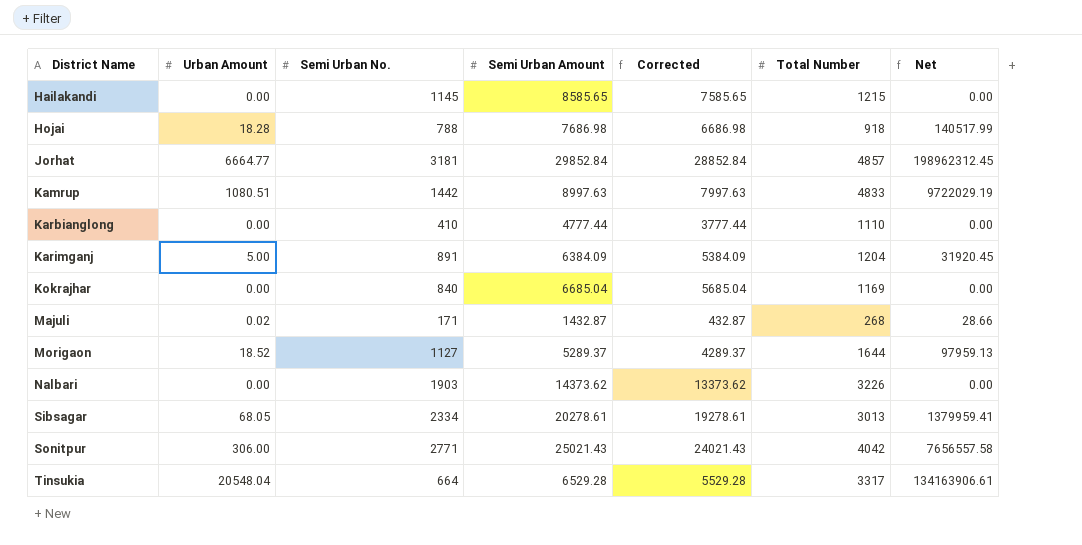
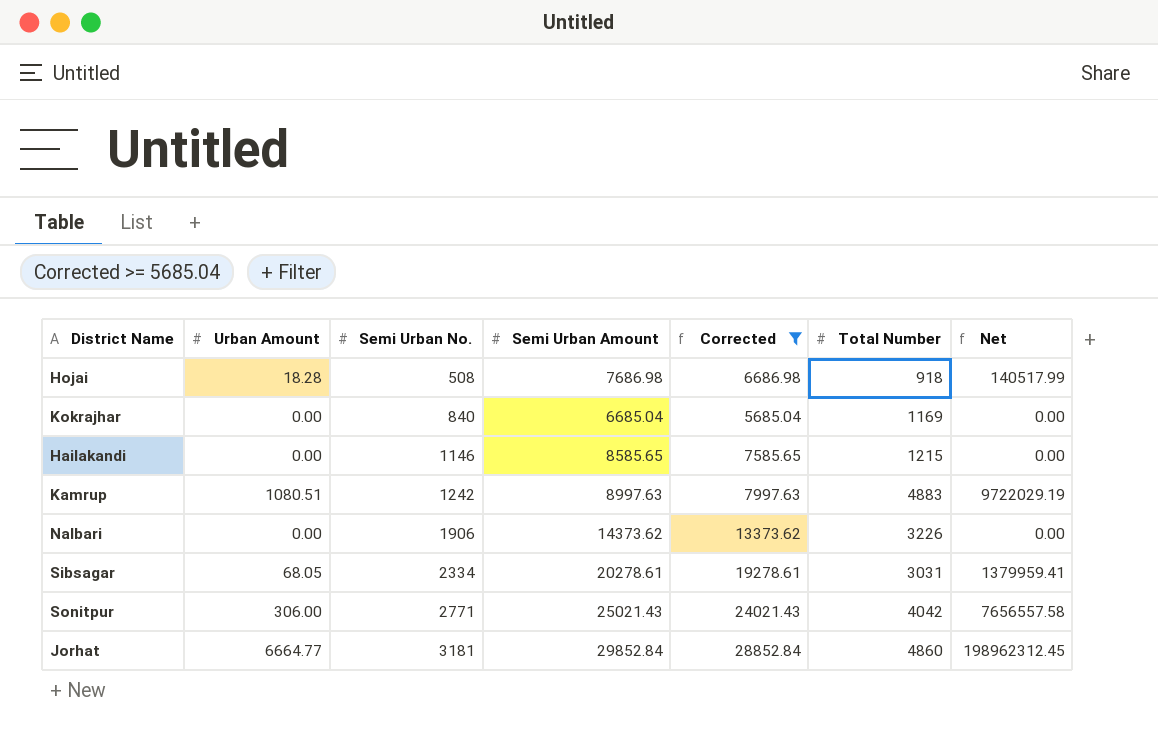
filter: none -> Corrected >= 5685.04
row order: District Name ascending -> Semi Urban No. ascending
Hojai | Semi Urban No.: 788 -> 508
Hailakandi | Semi Urban No.: 1145 -> 1146
Kamrup | Semi Urban No.: 1442 -> 1242
Kamrup | Total Number: 4833 -> 4883
Nalbari | Semi Urban No.: 1903 -> 1906
Sibsagar | Total Number: 3013 -> 3031
Jorhat | Total Number: 4857 -> 4860

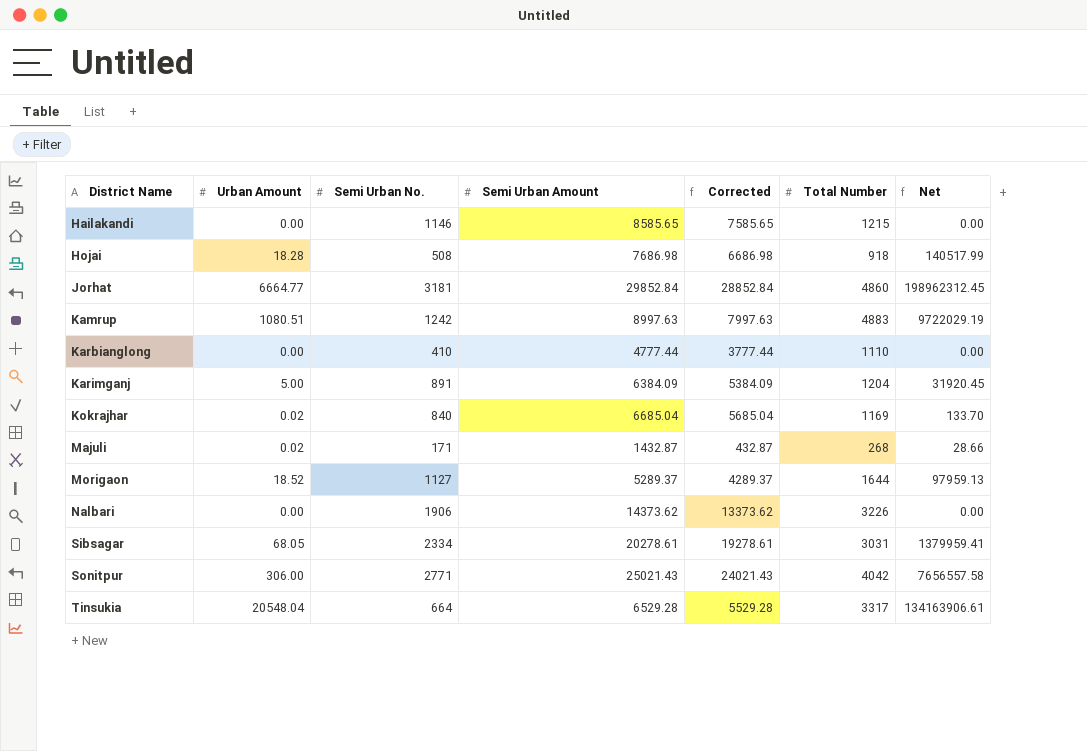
filter: Corrected >= 5685.04 -> none
row order: Semi Urban No. ascending -> District Name ascending
Kokrajhar | Urban Amount: 0.00 -> 0.02
Kokrajhar | Net: 0.00 -> 133.70

